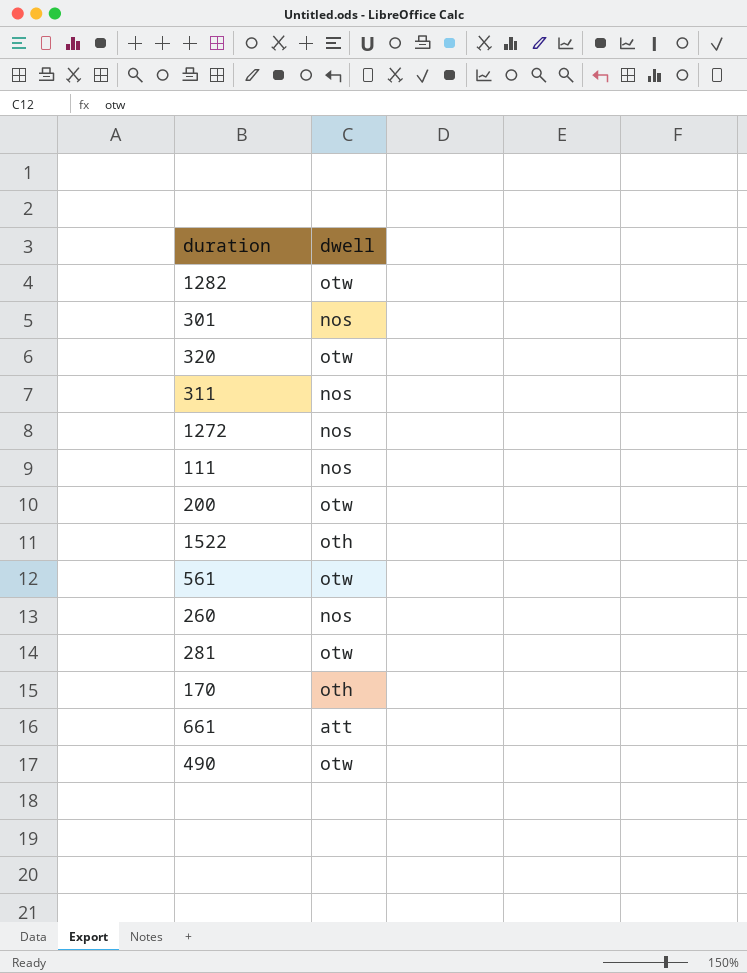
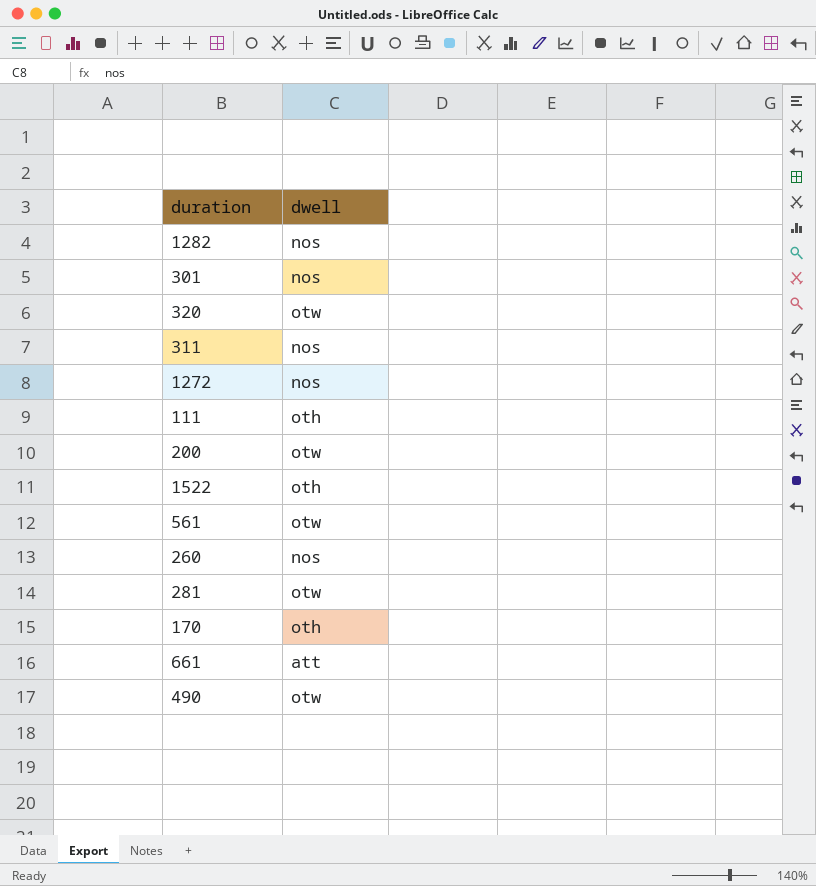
1282 | dwell: otw -> nos
111 | dwell: nos -> oth

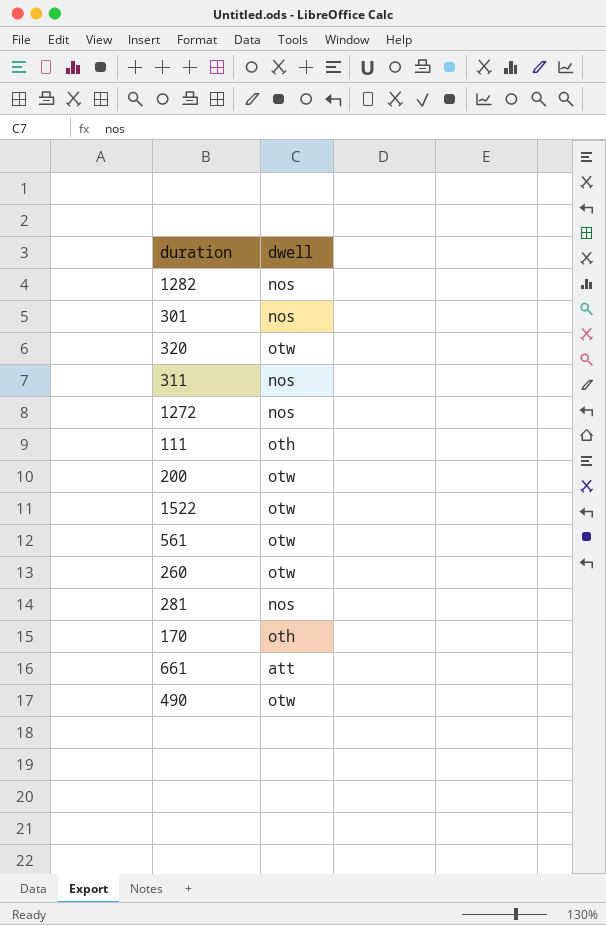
1522 | dwell: oth -> otw
260 | dwell: nos -> otw
281 | dwell: otw -> nos

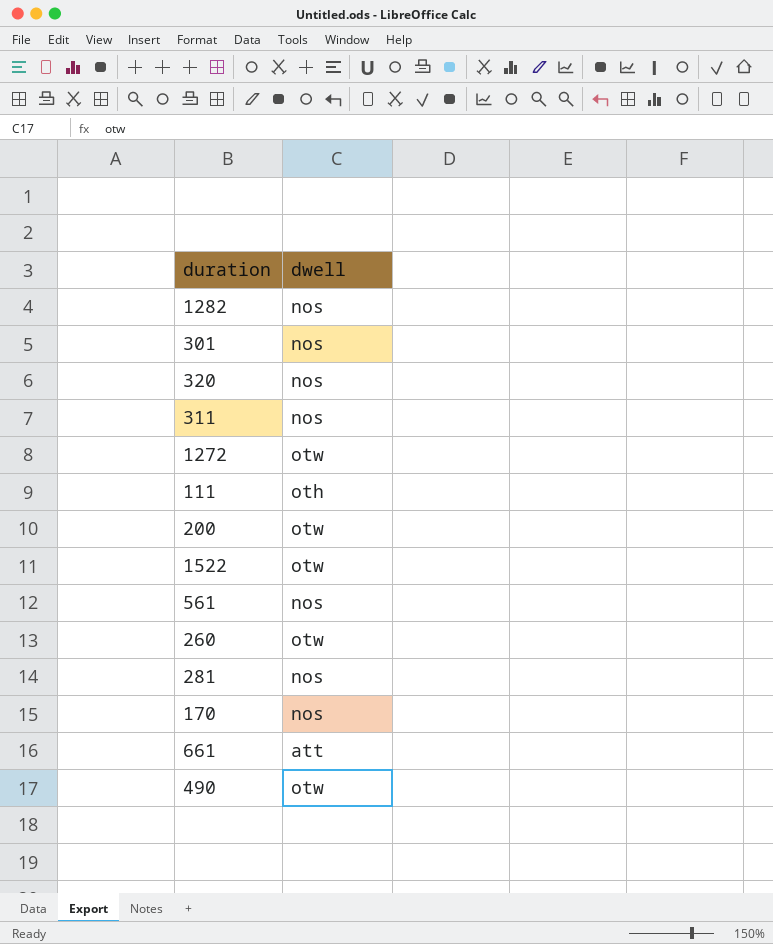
320 | dwell: otw -> nos
1272 | dwell: nos -> otw
561 | dwell: otw -> nos
170 | dwell: oth -> nos

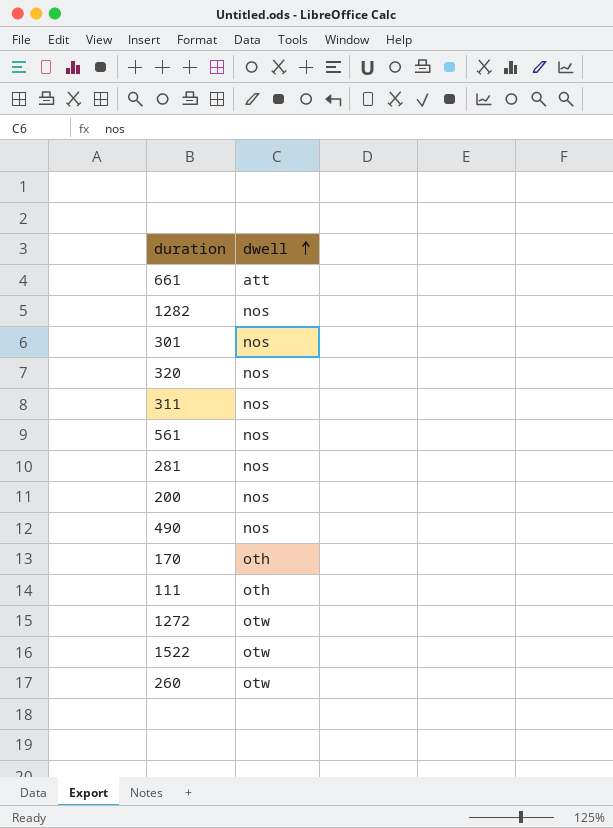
row order: none -> dwell ascending
200 | dwell: otw -> nos
490 | dwell: otw -> nos
170 | dwell: nos -> oth

